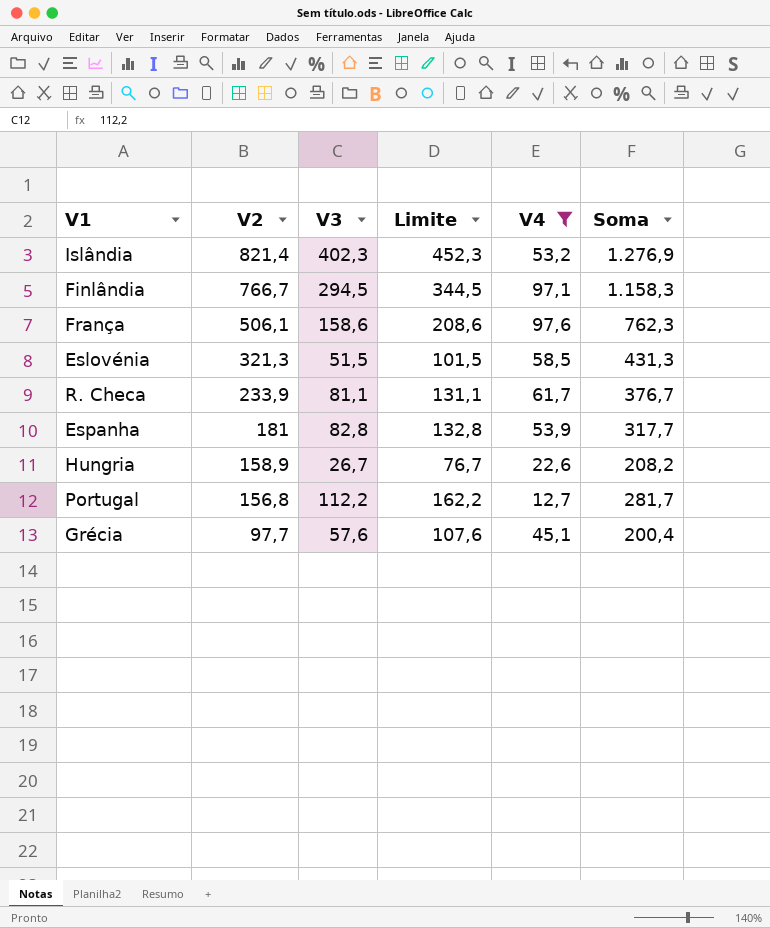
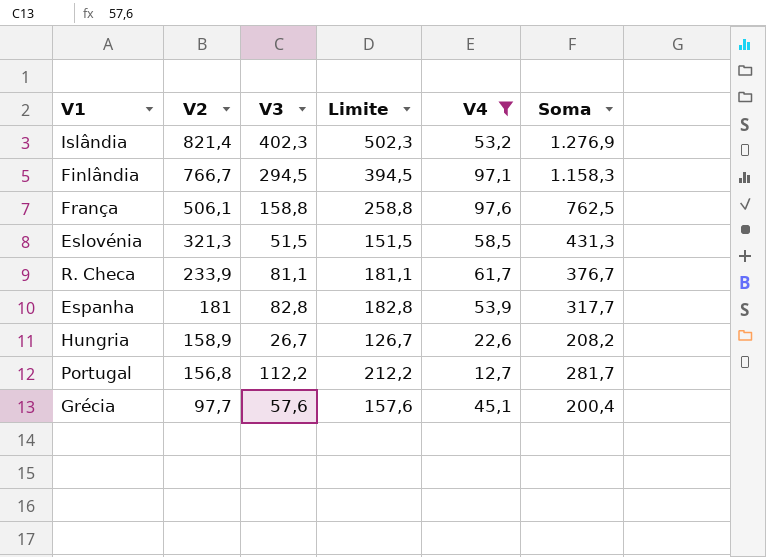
column Limite | formula: [V3] + 50 -> [V3] + 100
França | V3: 158,6 -> 158,8
França | Soma: 762,3 -> 762,5

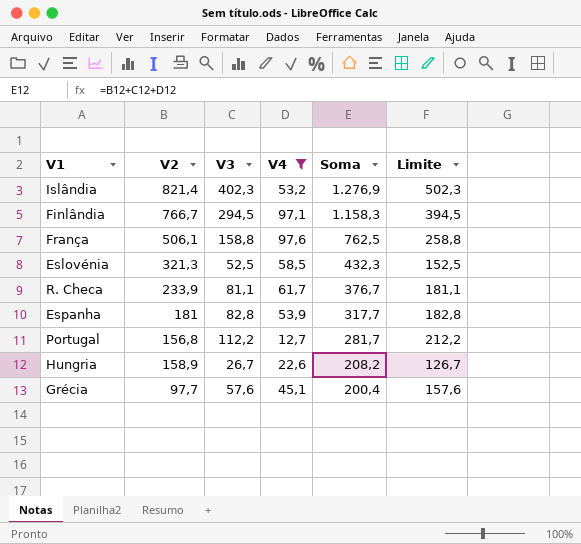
row order: V2 descending -> Soma descending
column Limite | position: 4 -> 6
Eslovénia | V3: 51,5 -> 52,5
Eslovénia | Soma: 431,3 -> 432,3
Eslovénia | Limite: 151,5 -> 152,5

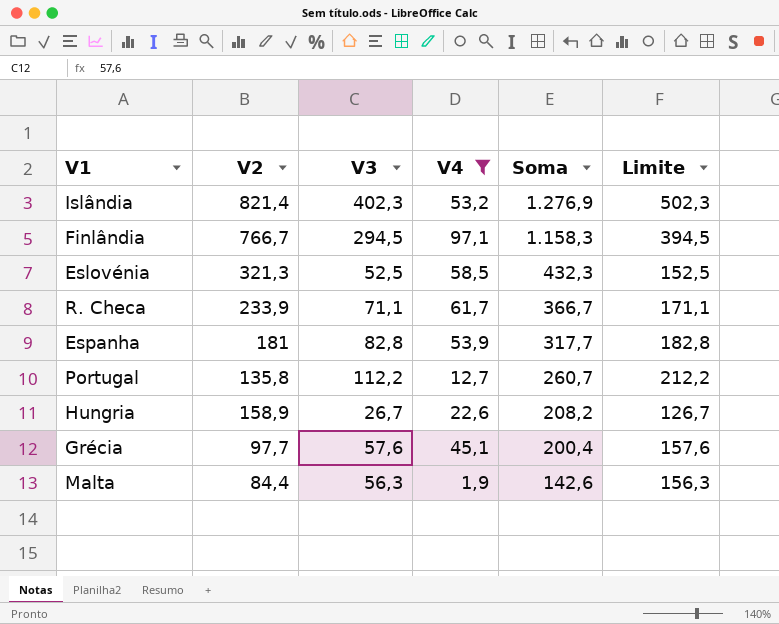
row França: 506,1 | 158,8 | 97,6 | 762,5 | 258,8 -> none
R. Checa | V3: 81,1 -> 71,1
R. Checa | Soma: 376,7 -> 366,7
R. Checa | Limite: 181,1 -> 171,1
Portugal | V2: 156,8 -> 135,8
Portugal | Soma: 281,7 -> 260,7
row Malta: none -> 84,4 | 56,3 | 1,9 | 142,6 | 156,3

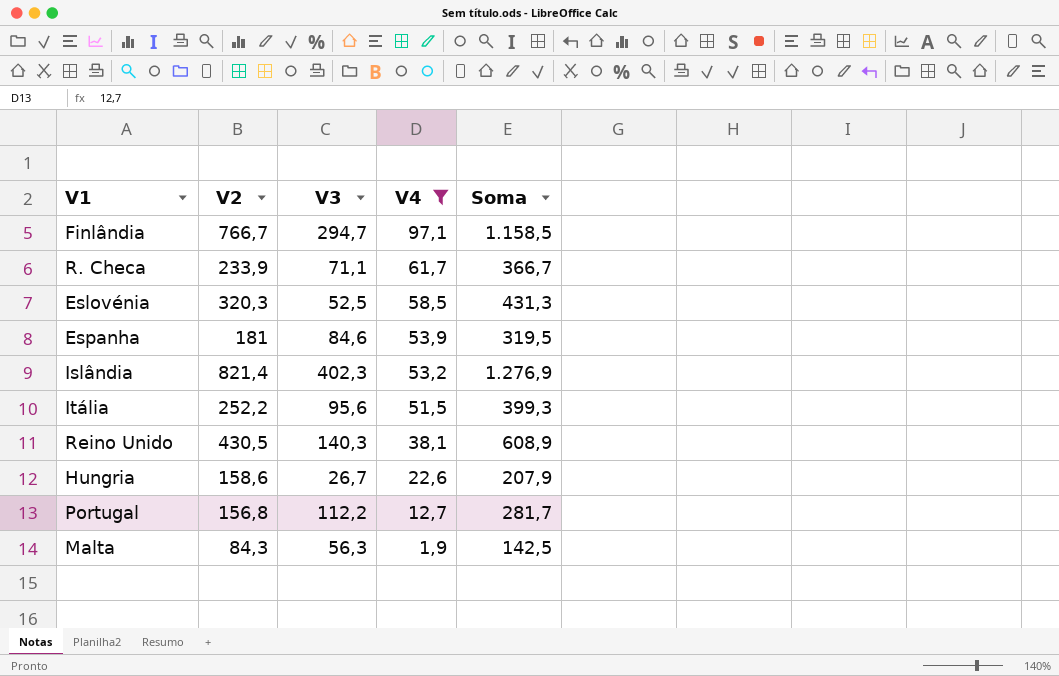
row order: Soma descending -> V4 descending
column Limite | formula: [V3] + 100 -> none
row Grécia: 97,7 | 57,6 | 45,1 | 200,4 | 157,6 -> none
Finlândia | V3: 294,5 -> 294,7
Finlândia | Soma: 1.158,3 -> 1.158,5
Eslovénia | V2: 321,3 -> 320,3
Eslovénia | Soma: 432,3 -> 431,3
Espanha | V3: 82,8 -> 84,6
Espanha | Soma: 317,7 -> 319,5
row Itália: none -> 252,2 | 95,6 | 51,5 | 399,3
row Reino Unido: none -> 430,5 | 140,3 | 38,1 | 608,9
Hungria | V2: 158,9 -> 158,6
Hungria | Soma: 208,2 -> 207,9
Portugal | V2: 135,8 -> 156,8
Portugal | Soma: 260,7 -> 281,7
Malta | V2: 84,4 -> 84,3
Malta | Soma: 142,6 -> 142,5

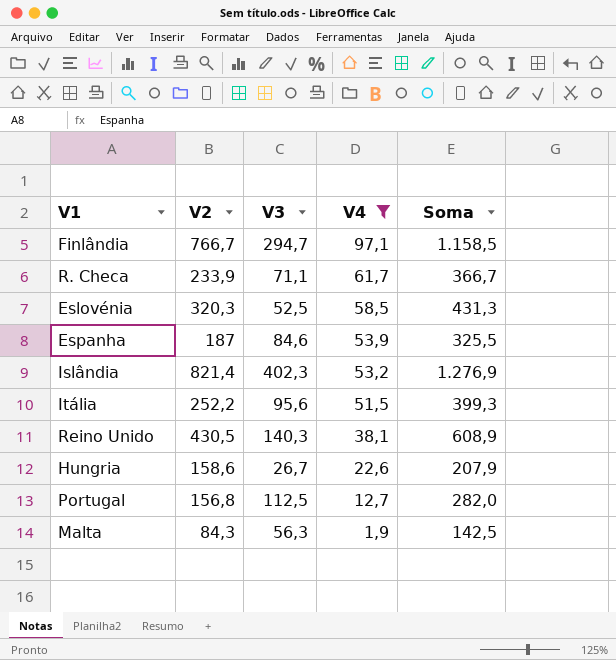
Espanha | V2: 181 -> 187
Espanha | Soma: 319,5 -> 325,5
Portugal | V3: 112,2 -> 112,5
Portugal | Soma: 281,7 -> 282,0

